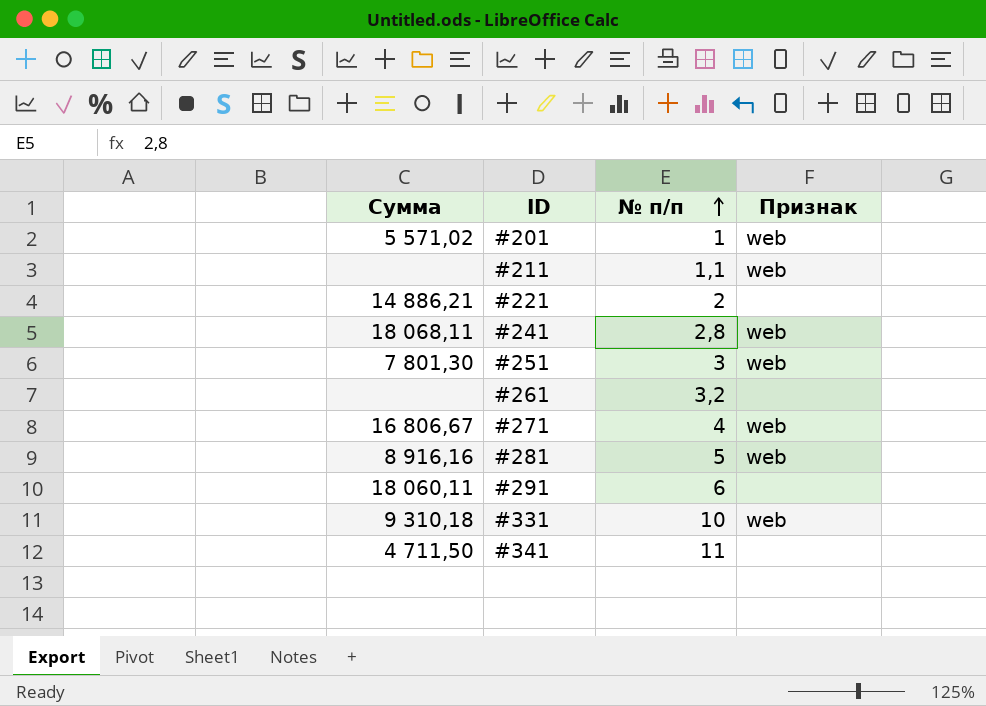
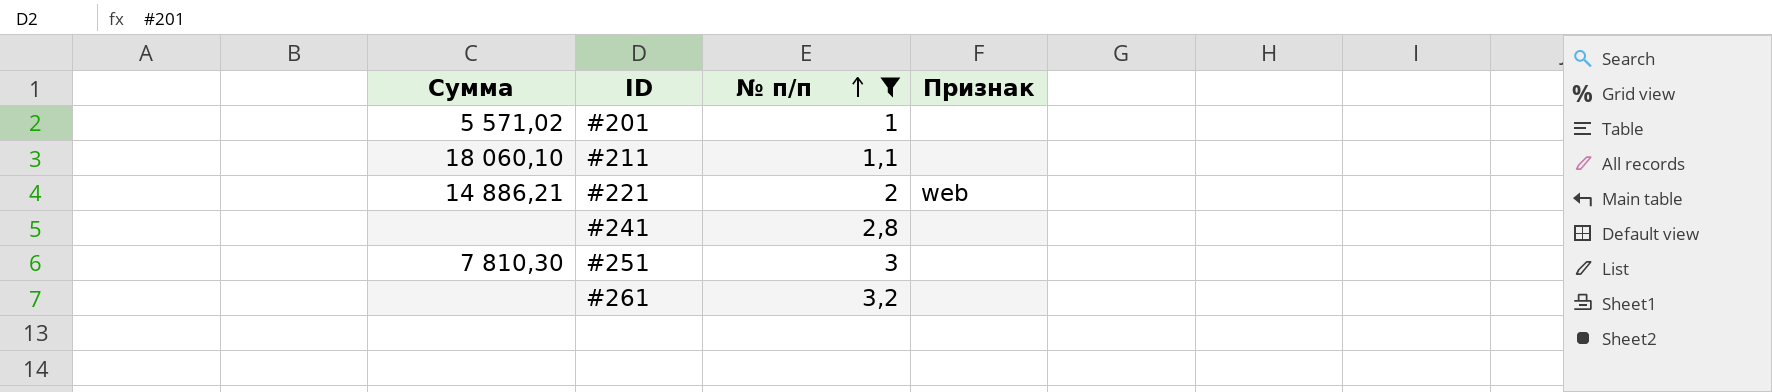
filter: none -> № п/п <= 3,2
#201 | Признак: web -> none
#211 | Сумма: none -> 18 060,10
#211 | Признак: web -> none
#221 | Признак: none -> web
#241 | Сумма: 18 068,11 -> none
#241 | Признак: web -> none
#251 | Сумма: 7 801,30 -> 7 810,30
#251 | Признак: web -> none

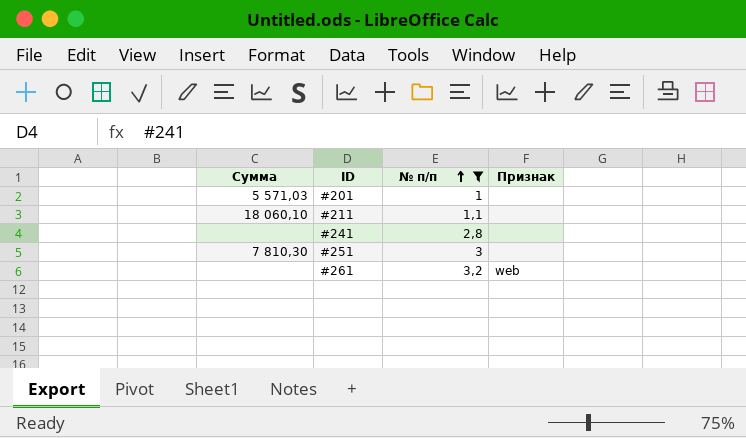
row #221: 14 886,21 | 2 | web -> none
#201 | Сумма: 5 571,02 -> 5 571,03
#261 | Признак: none -> web

